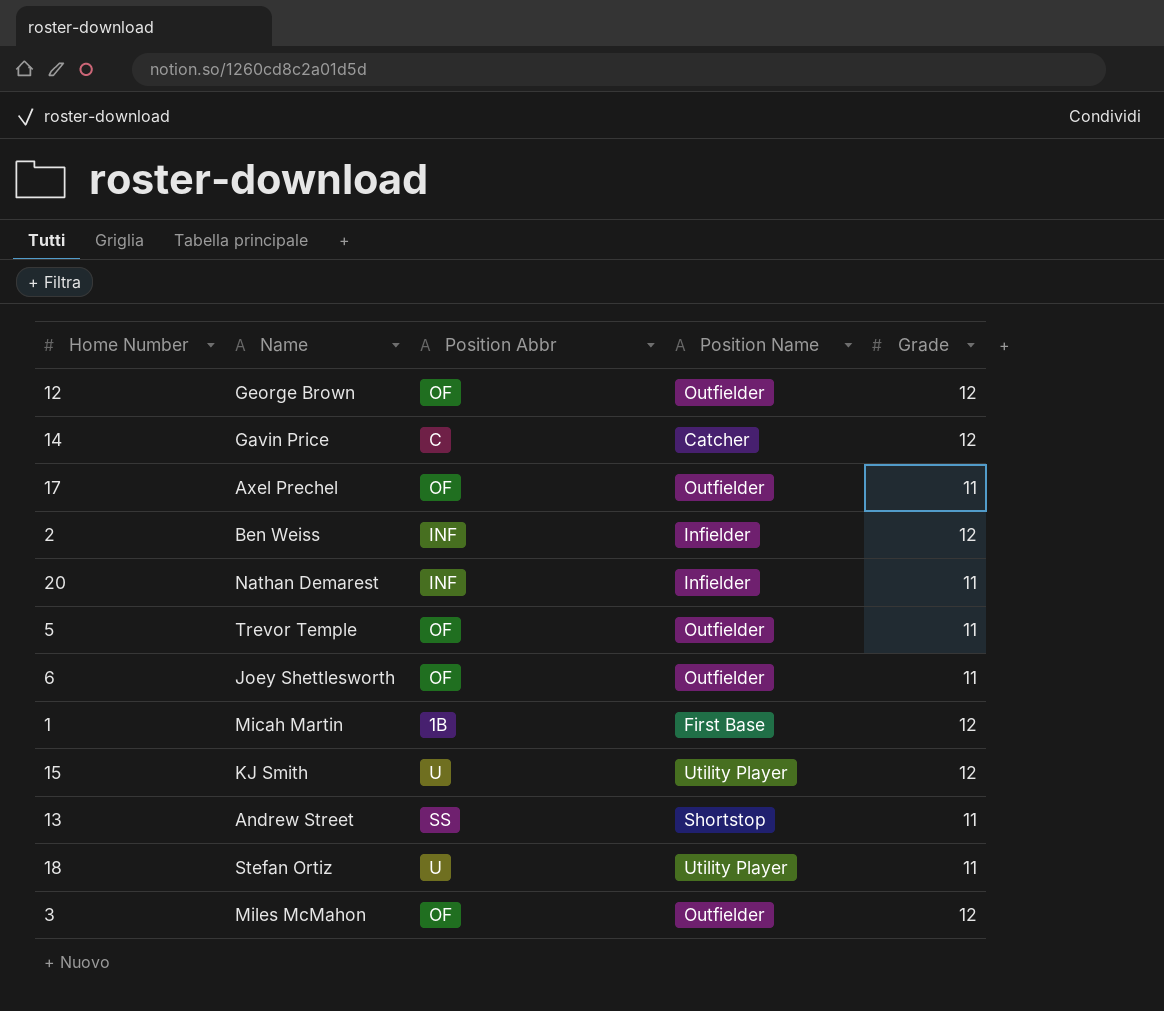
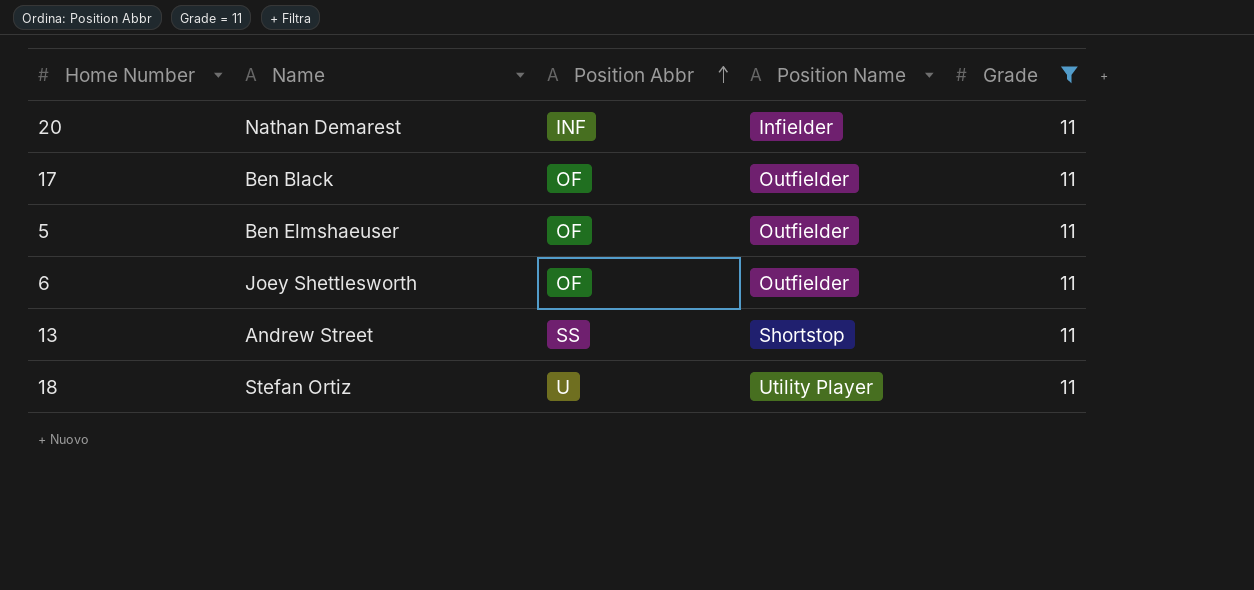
filter: none -> Grade = 11
row order: none -> Position Abbr ascending
17 | Name: Axel Prechel -> Ben Black
5 | Name: Trevor Temple -> Ben Elmshaeuser

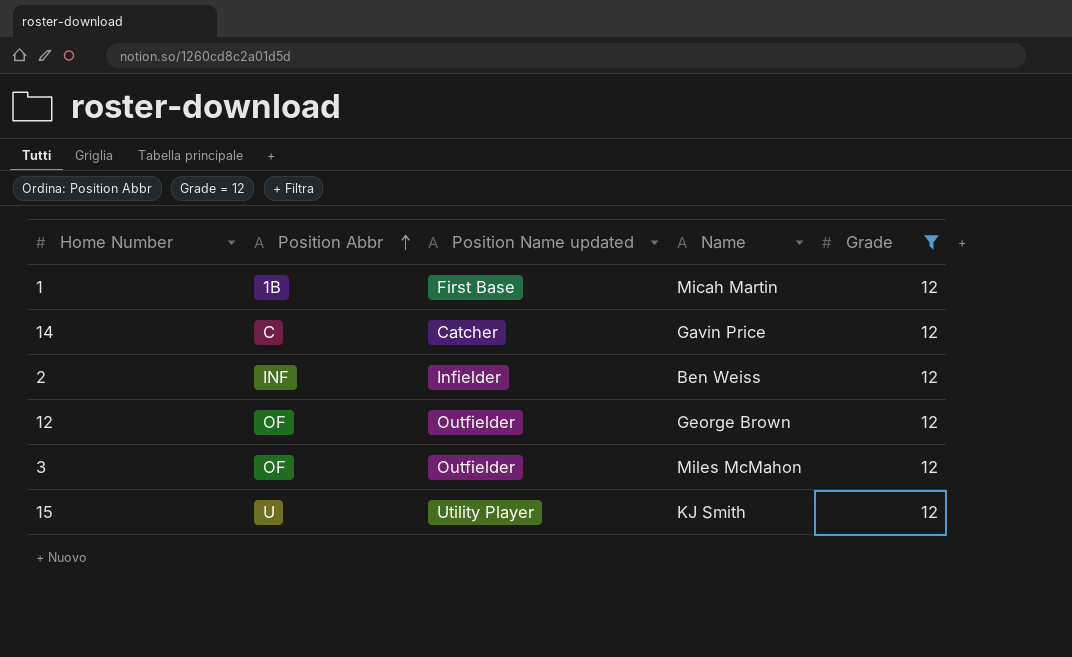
filter: Grade = 11 -> Grade = 12
column name: Position Name -> Position Name updated
column Name | position: 2 -> 4

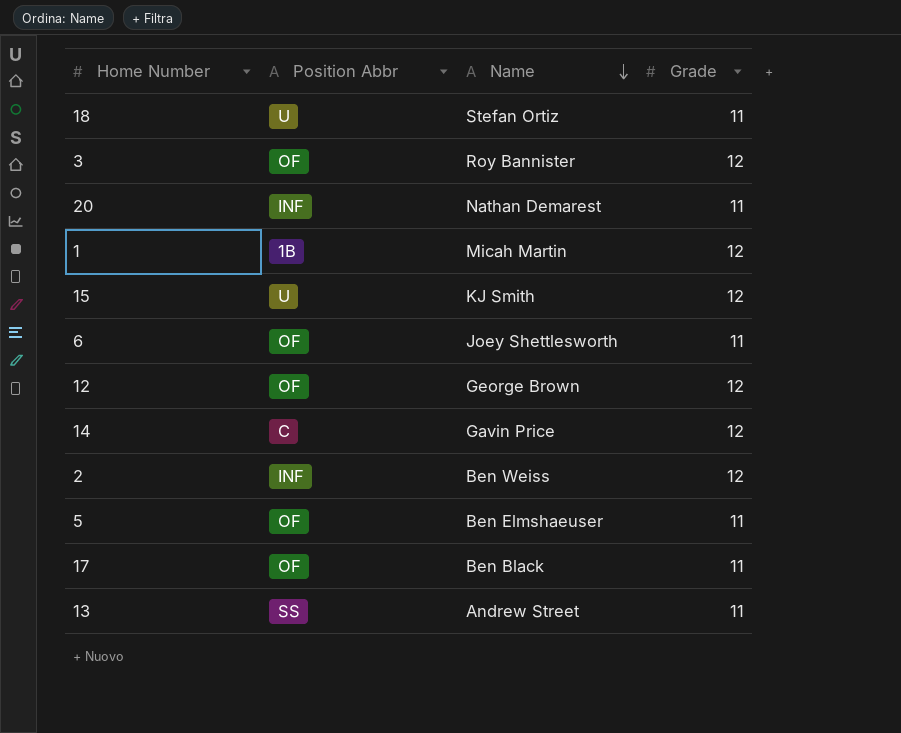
filter: Grade = 12 -> none
row order: Position Abbr ascending -> Name descending
column Position Name updated | position: 3 -> none
3 | Name: Miles McMahon -> Roy Bannister

